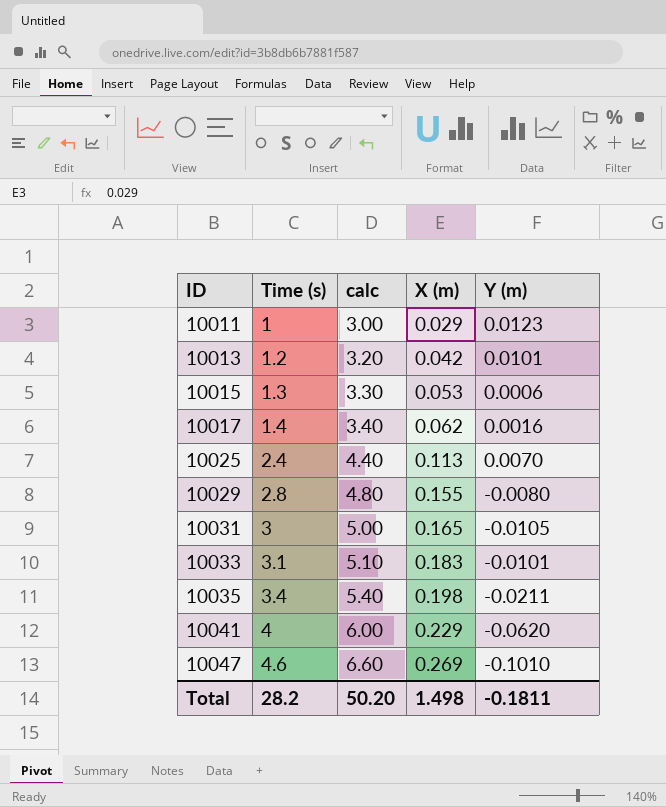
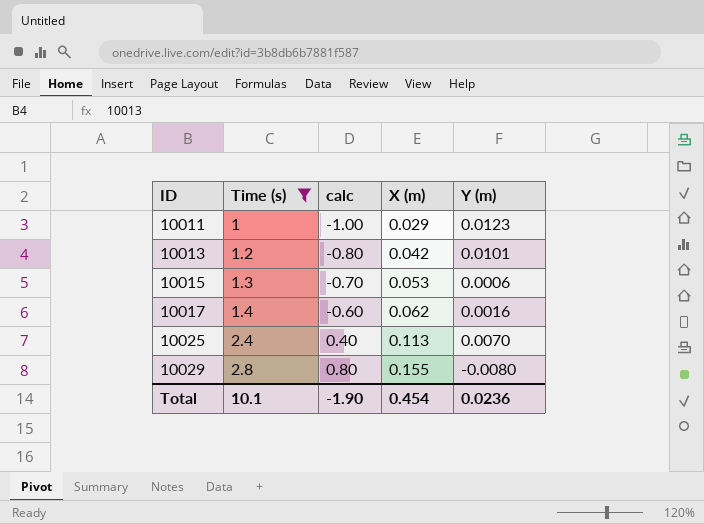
filter: none -> Time (s) <= 2.8
column calc | formula: [Time (s)] + 2 -> [Time (s)] - 2
Total | Time (s): 28.2 -> 10.1
Total | calc: 50.20 -> -1.90
Total | X (m): 1.498 -> 0.454
Total | Y (m): -0.1811 -> 0.0236

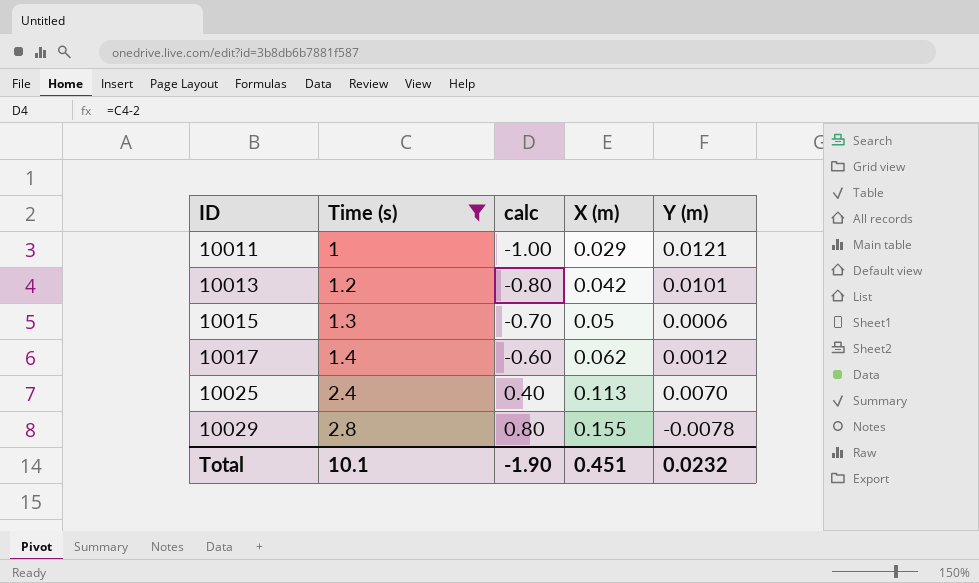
10011 | Y (m): 0.0123 -> 0.0121
10015 | X (m): 0.053 -> 0.05
10017 | Y (m): 0.0016 -> 0.0012
10029 | Y (m): -0.0080 -> -0.0078
Total | X (m): 0.454 -> 0.451
Total | Y (m): 0.0236 -> 0.0232

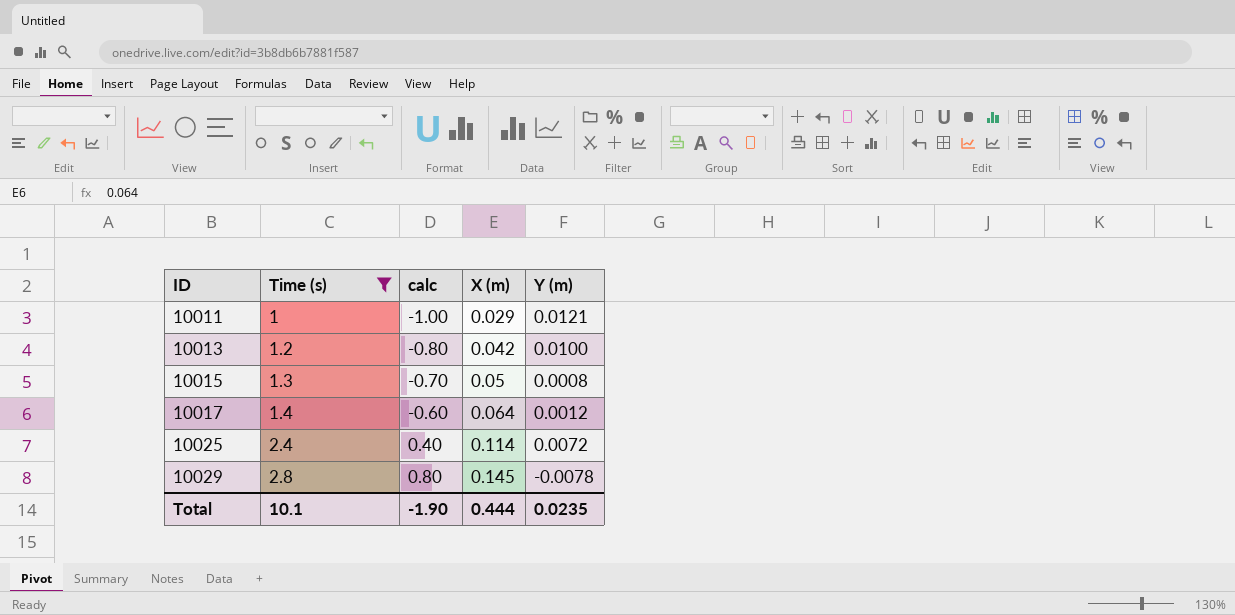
10013 | Y (m): 0.0101 -> 0.0100
10015 | Y (m): 0.0006 -> 0.0008
10017 | X (m): 0.062 -> 0.064
10025 | X (m): 0.113 -> 0.114
10025 | Y (m): 0.0070 -> 0.0072
10029 | X (m): 0.155 -> 0.145
Total | X (m): 0.451 -> 0.444
Total | Y (m): 0.0232 -> 0.0235

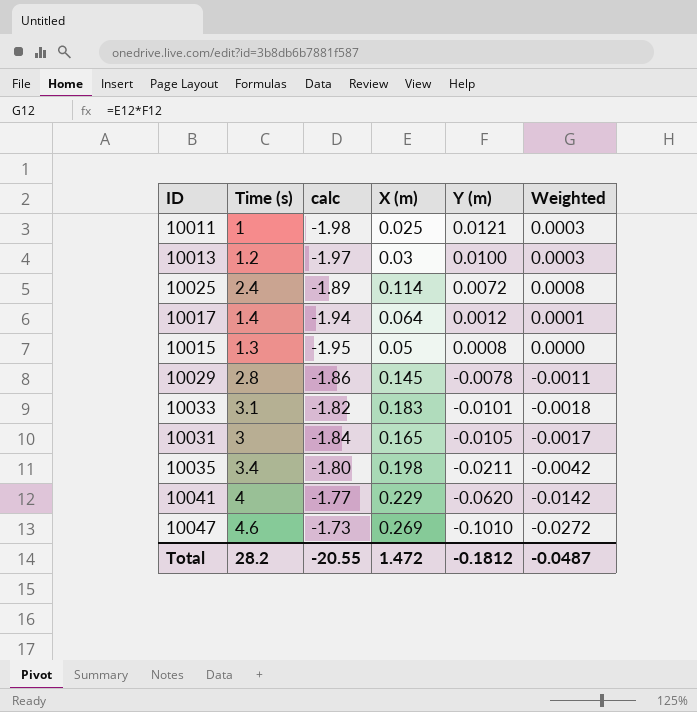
filter: Time (s) <= 2.8 -> none
row order: ID ascending -> Y (m) descending
column calc | formula: [Time (s)] - 2 -> [X (m)] - 2
column Weighted | formula: none -> [X (m)] * [Y (m)]
10011 | X (m): 0.029 -> 0.025
10013 | X (m): 0.042 -> 0.03
Total | Time (s): 10.1 -> 28.2
Total | calc: -1.90 -> -20.55
Total | X (m): 0.444 -> 1.472
Total | Y (m): 0.0235 -> -0.1812

